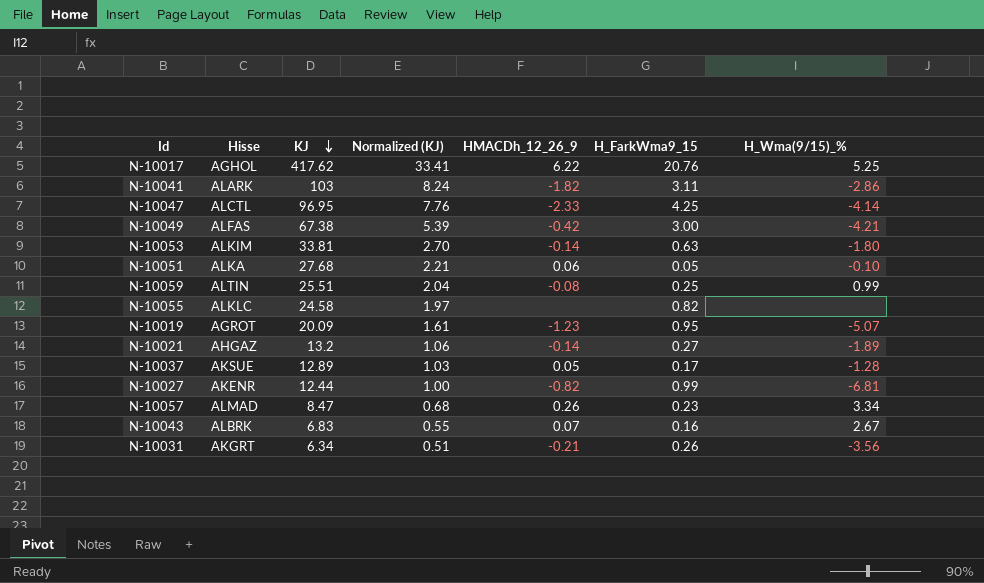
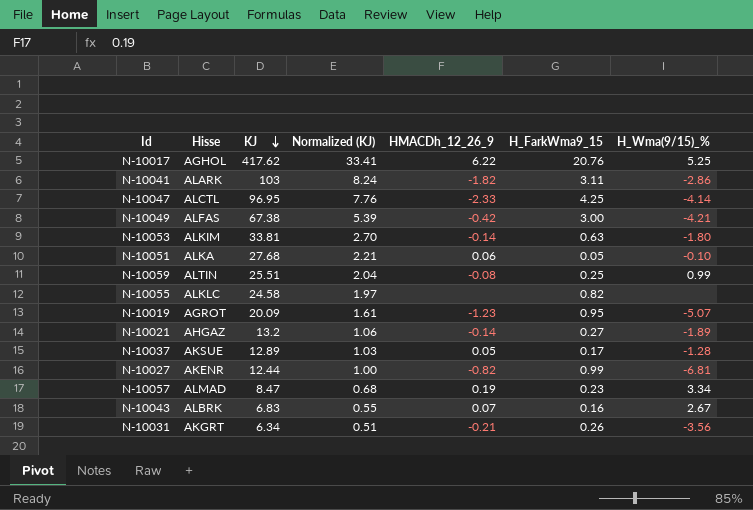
N-10057 | HMACDh_12_26_9: 0.26 -> 0.19

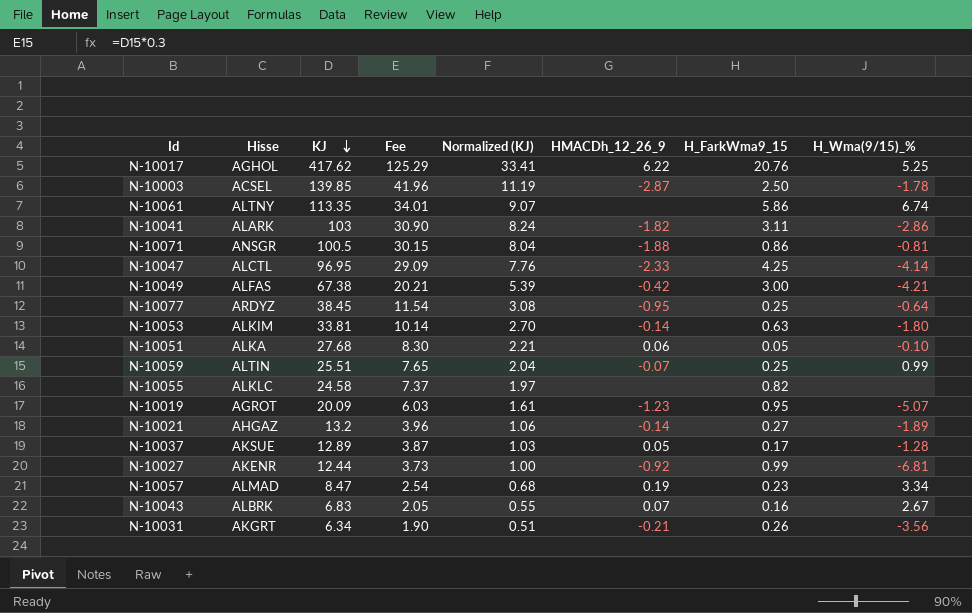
column Fee | formula: none -> [KJ] * 0.3
row N-10003: none -> ACSEL | 139.85 | 41.96 | 11.19 | -2.87 | 2.50 | -1.78
row N-10061: none -> ALTNY | 113.35 | 34.01 | 9.07 | none | 5.86 | 6.74
row N-10071: none -> ANSGR | 100.5 | 30.15 | 8.04 | -1.88 | 0.86 | -0.81
row N-10077: none -> ARDYZ | 38.45 | 11.54 | 3.08 | -0.95 | 0.25 | -0.64
N-10059 | HMACDh_12_26_9: -0.08 -> -0.07
N-10027 | HMACDh_12_26_9: -0.82 -> -0.92

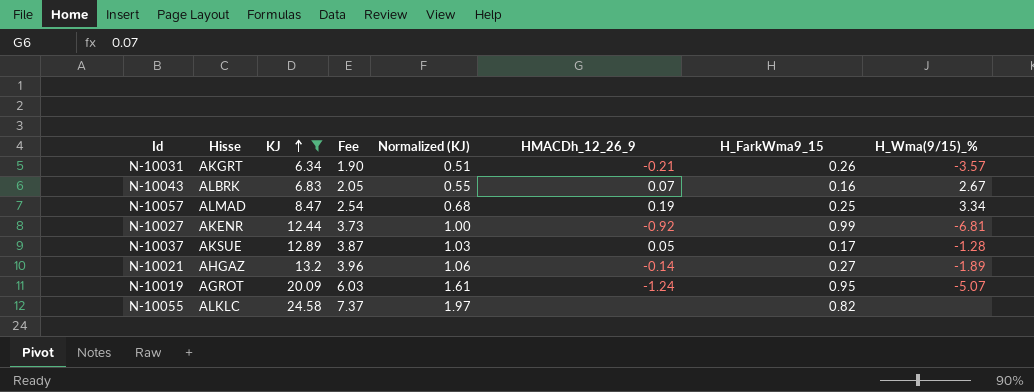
filter: none -> KJ <= 24.58
row order: KJ descending -> KJ ascending
N-10031 | H_Wma(9/15)_%: -3.56 -> -3.57
N-10057 | H_FarkWma9_15: 0.23 -> 0.25
N-10019 | HMACDh_12_26_9: -1.23 -> -1.24

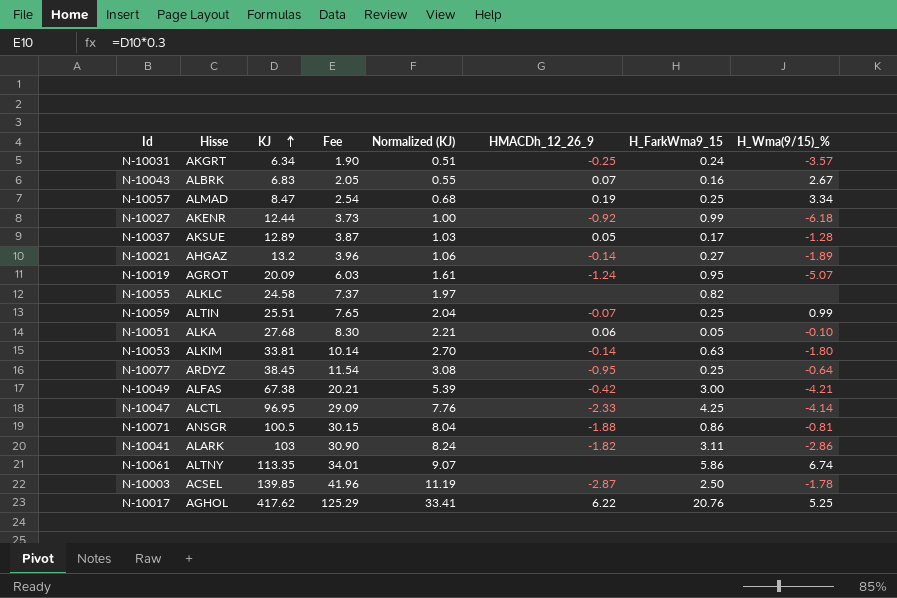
filter: KJ <= 24.58 -> none
N-10031 | HMACDh_12_26_9: -0.21 -> -0.25
N-10031 | H_FarkWma9_15: 0.26 -> 0.24
N-10027 | H_Wma(9/15)_%: -6.81 -> -6.18

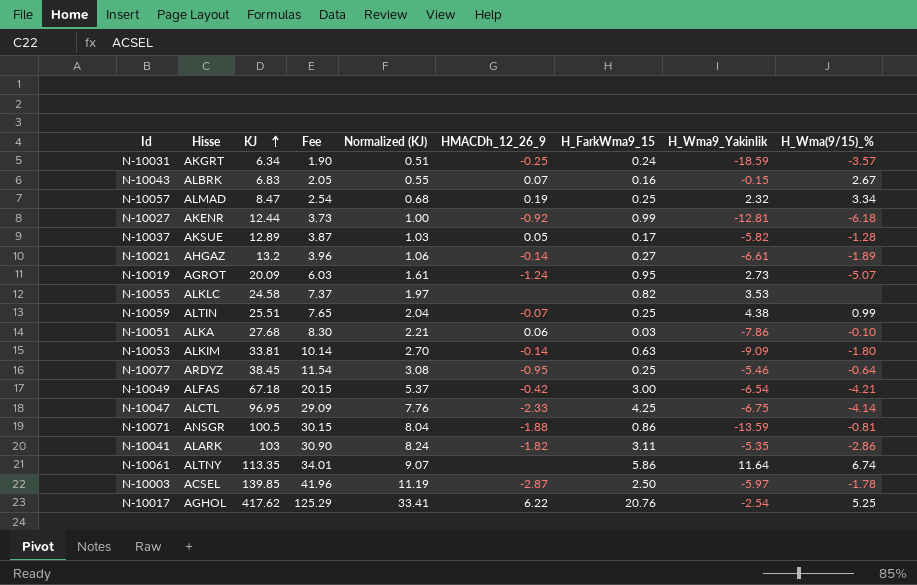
column H_Wma9_Yakinlik | position: none -> 8
N-10051 | H_FarkWma9_15: 0.05 -> 0.03
N-10049 | KJ: 67.38 -> 67.18
N-10049 | Fee: 20.21 -> 20.15
N-10049 | Normalized (KJ): 5.39 -> 5.37

